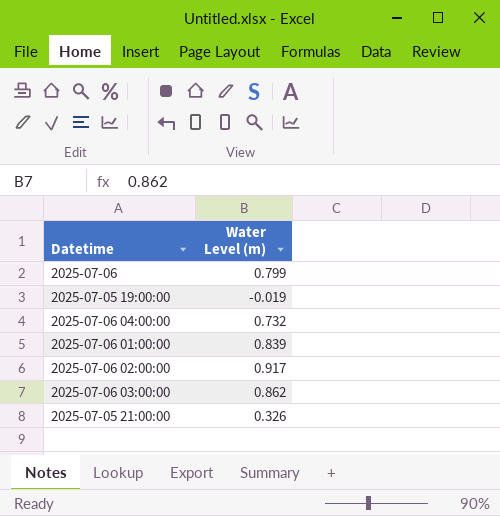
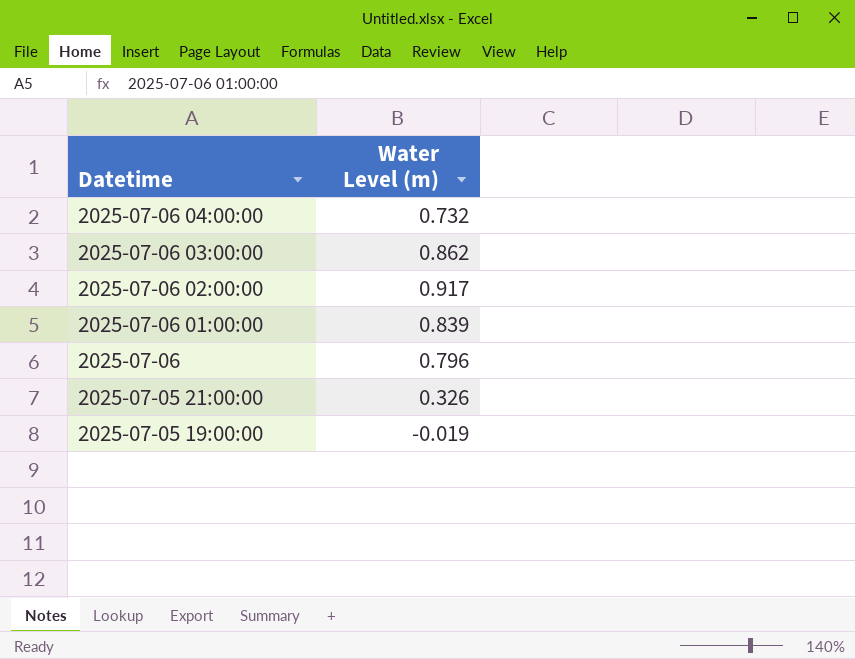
row order: none -> Datetime descending
2025-07-06 | Water Level (m): 0.799 -> 0.796

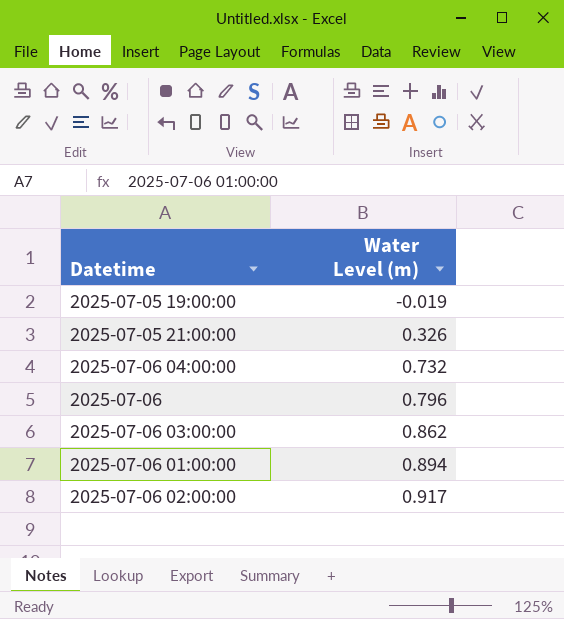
row order: Datetime descending -> Water Level (m) ascending
2025-07-06 01:00:00 | Water Level (m): 0.839 -> 0.894

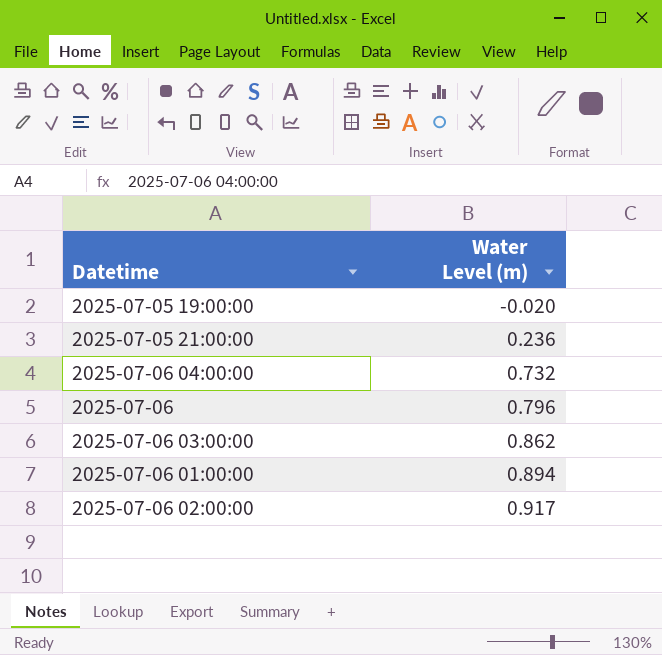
2025-07-05 19:00:00 | Water Level (m): -0.019 -> -0.020
2025-07-05 21:00:00 | Water Level (m): 0.326 -> 0.236

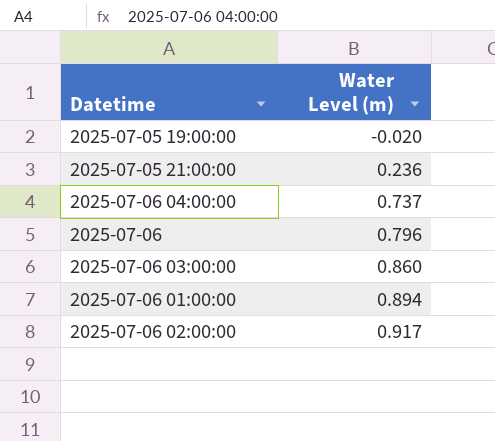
2025-07-06 04:00:00 | Water Level (m): 0.732 -> 0.737
2025-07-06 03:00:00 | Water Level (m): 0.862 -> 0.860

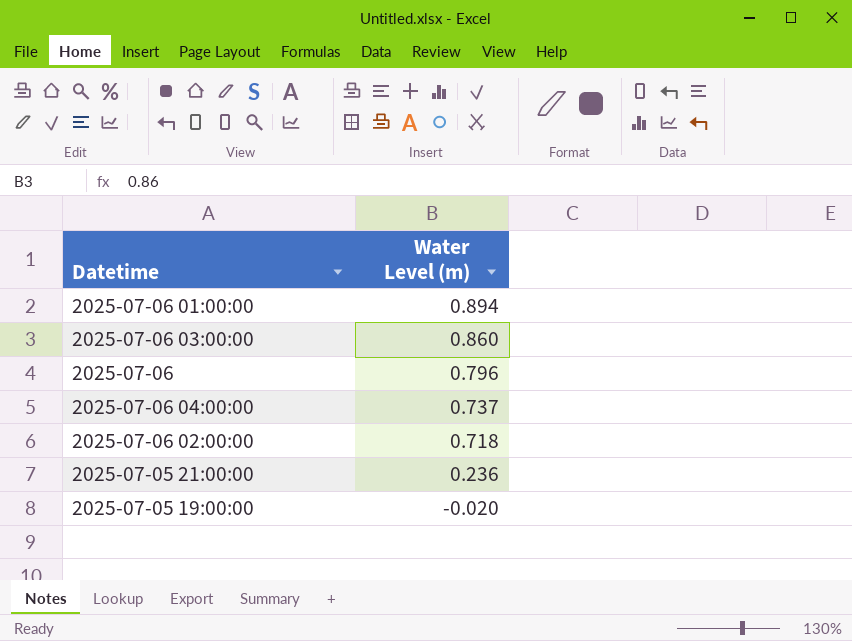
row order: Water Level (m) ascending -> Water Level (m) descending
2025-07-06 02:00:00 | Water Level (m): 0.917 -> 0.718

